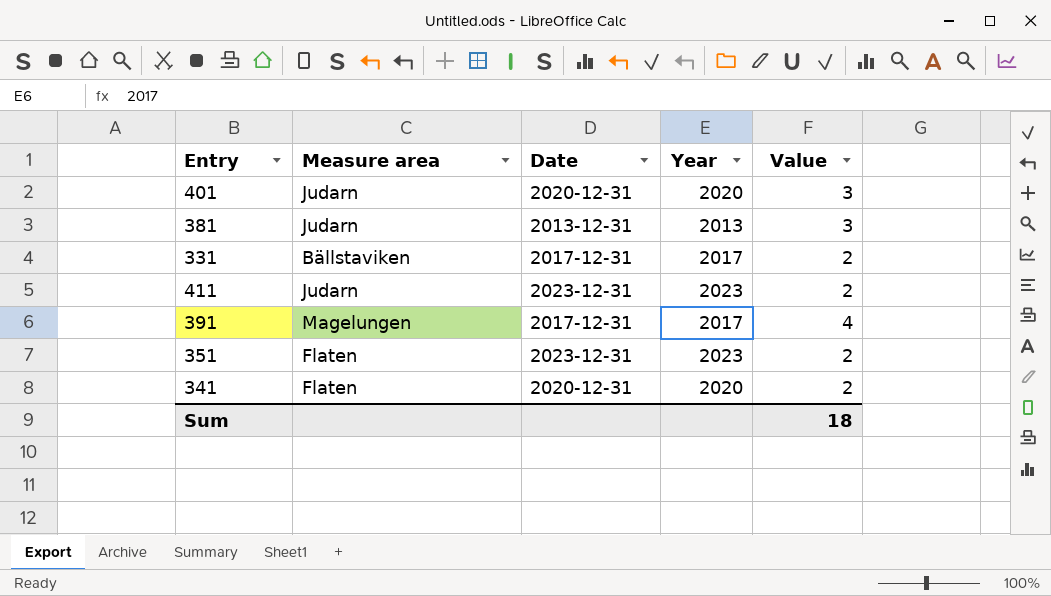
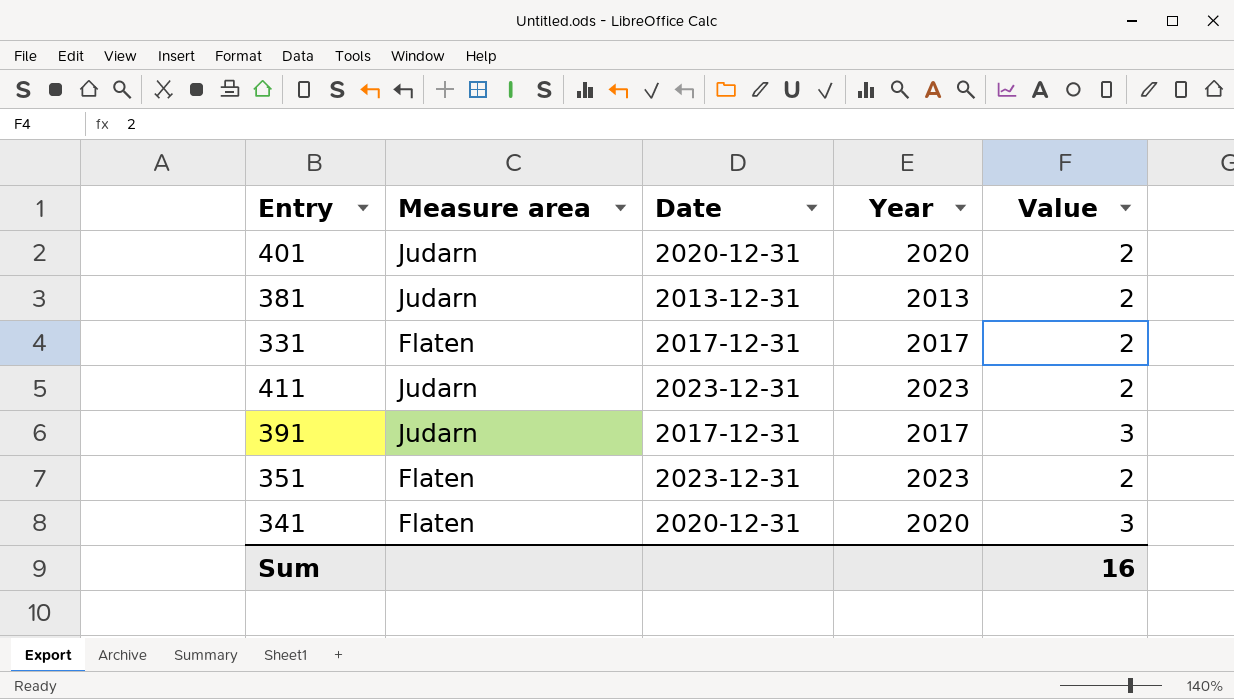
401 | Value: 3 -> 2
381 | Value: 3 -> 2
331 | Measure area: Bällstaviken -> Flaten
391 | Measure area: Magelungen -> Judarn
391 | Value: 4 -> 3
341 | Value: 2 -> 3
Sum | Value: 18 -> 16

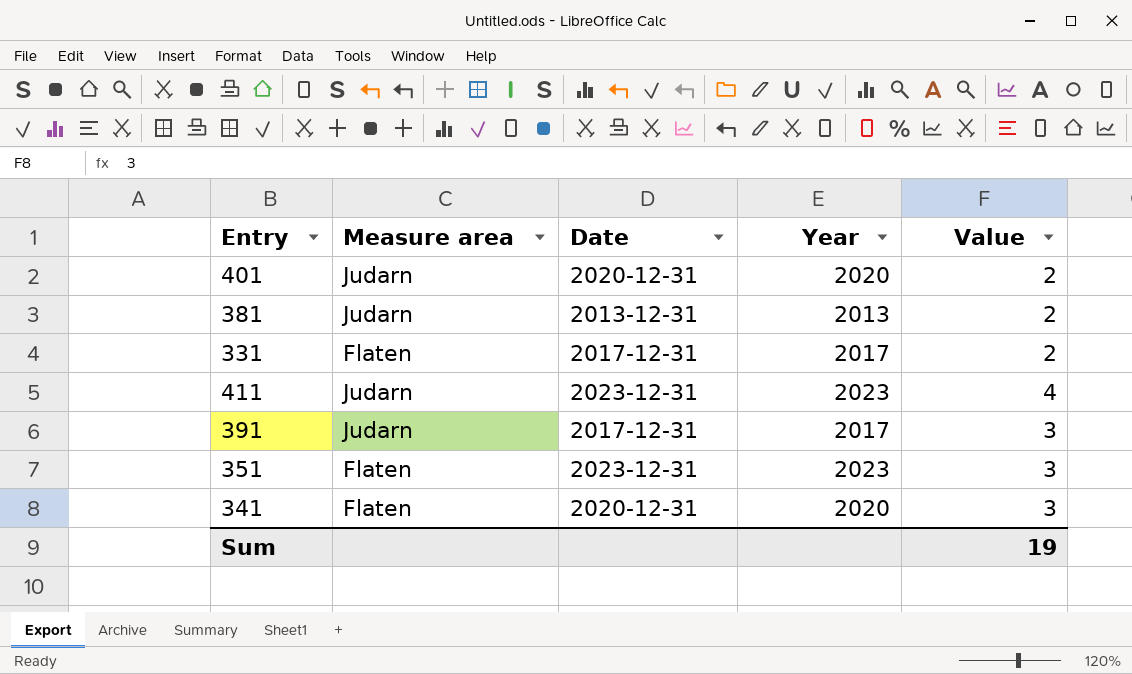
411 | Value: 2 -> 4
351 | Value: 2 -> 3
Sum | Value: 16 -> 19

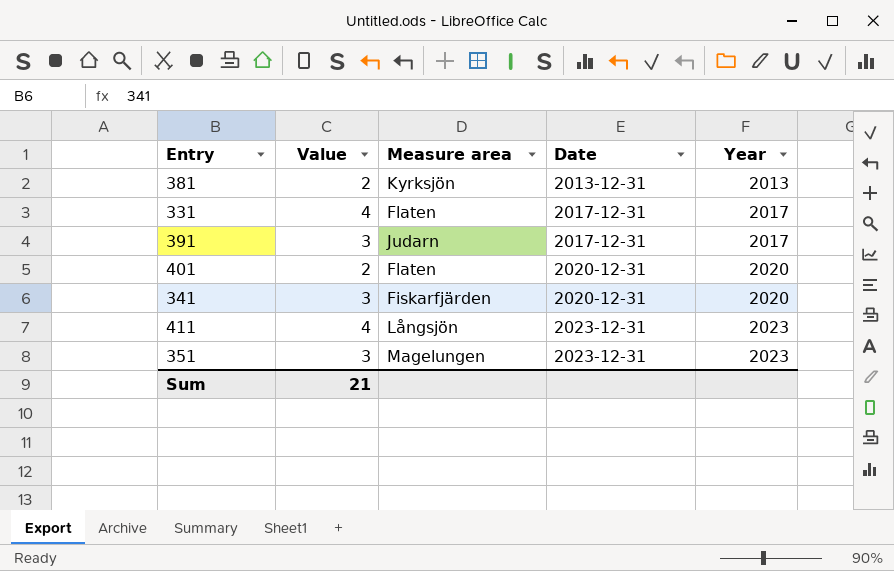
row order: none -> Date ascending
column Value | position: 5 -> 2
381 | Measure area: Judarn -> Kyrksjön
331 | Value: 2 -> 4
401 | Measure area: Judarn -> Flaten
341 | Measure area: Flaten -> Fiskarfjärden
411 | Measure area: Judarn -> Långsjön
351 | Measure area: Flaten -> Magelungen
Sum | Value: 19 -> 21

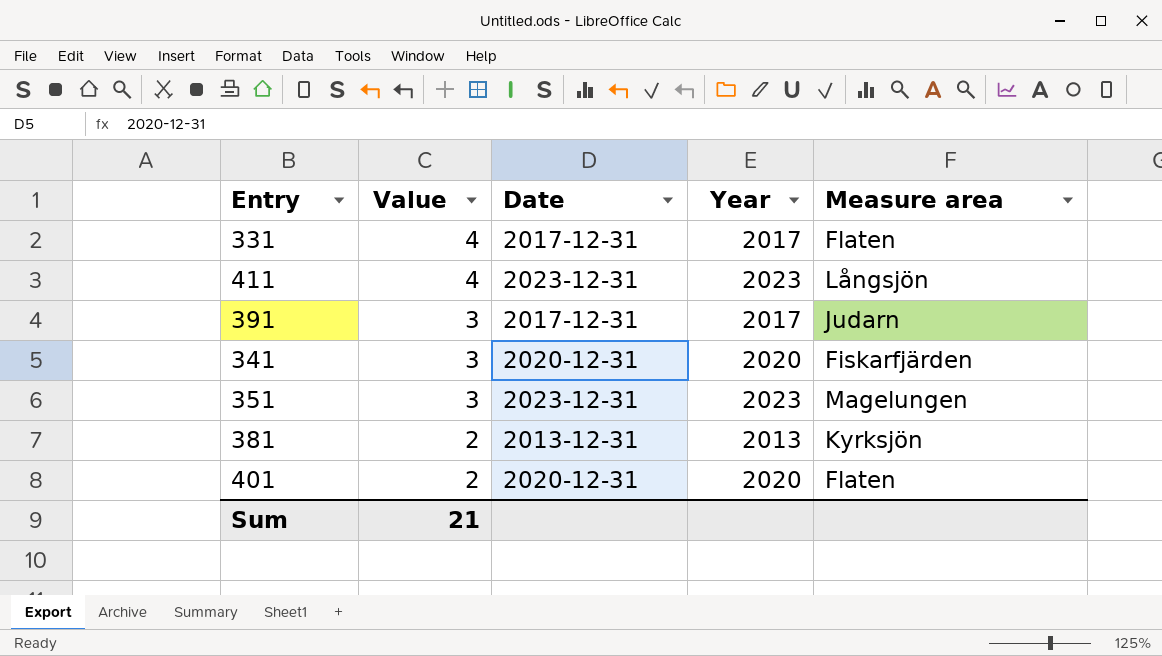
row order: Date ascending -> Value descending
column Measure area | position: 3 -> 5

